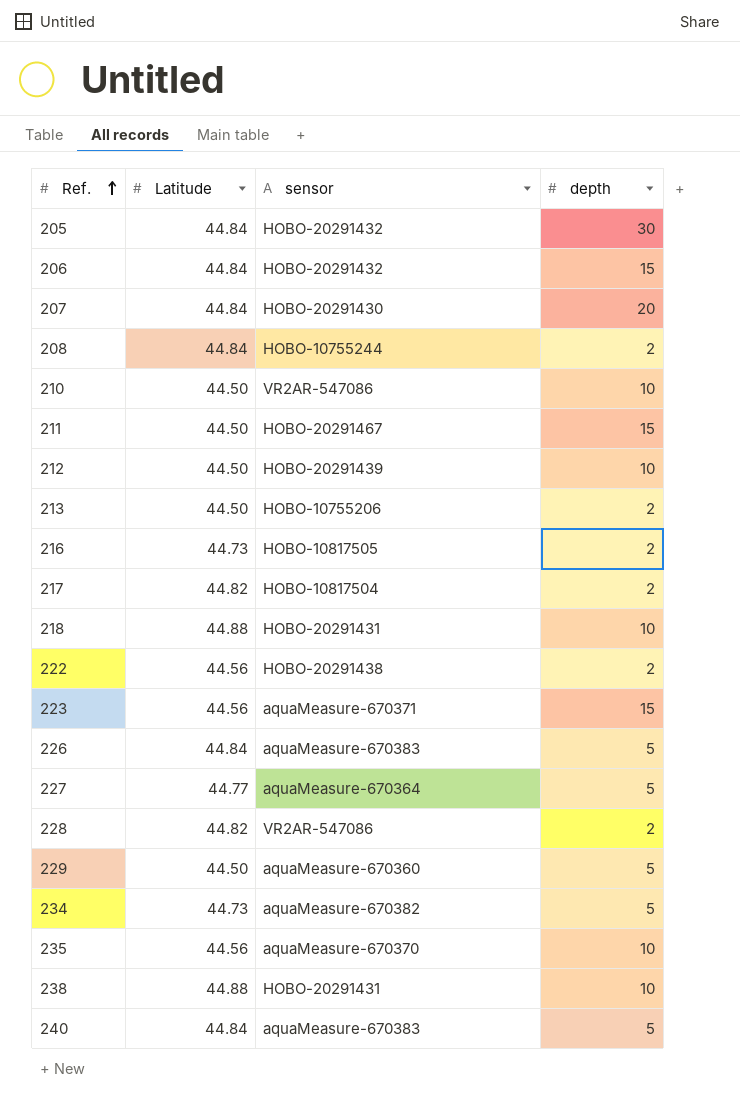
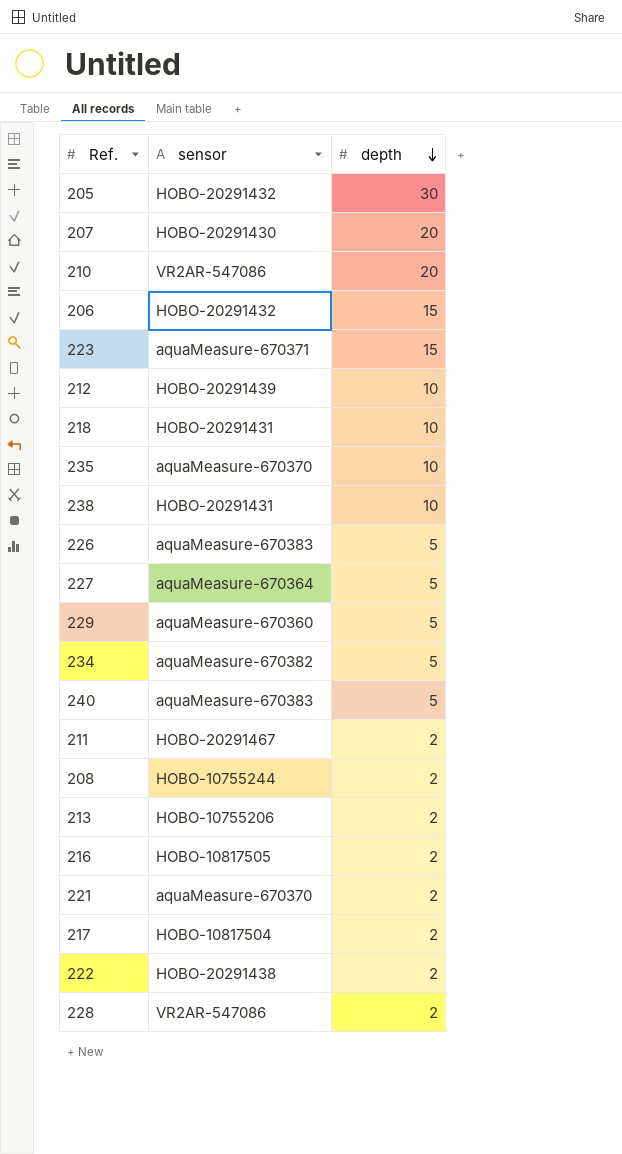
row order: Ref. ascending -> depth descending
column Latitude | position: 2 -> none
210 | depth: 10 -> 20
211 | depth: 15 -> 2
row 221: none -> aquaMeasure-670370 | 2

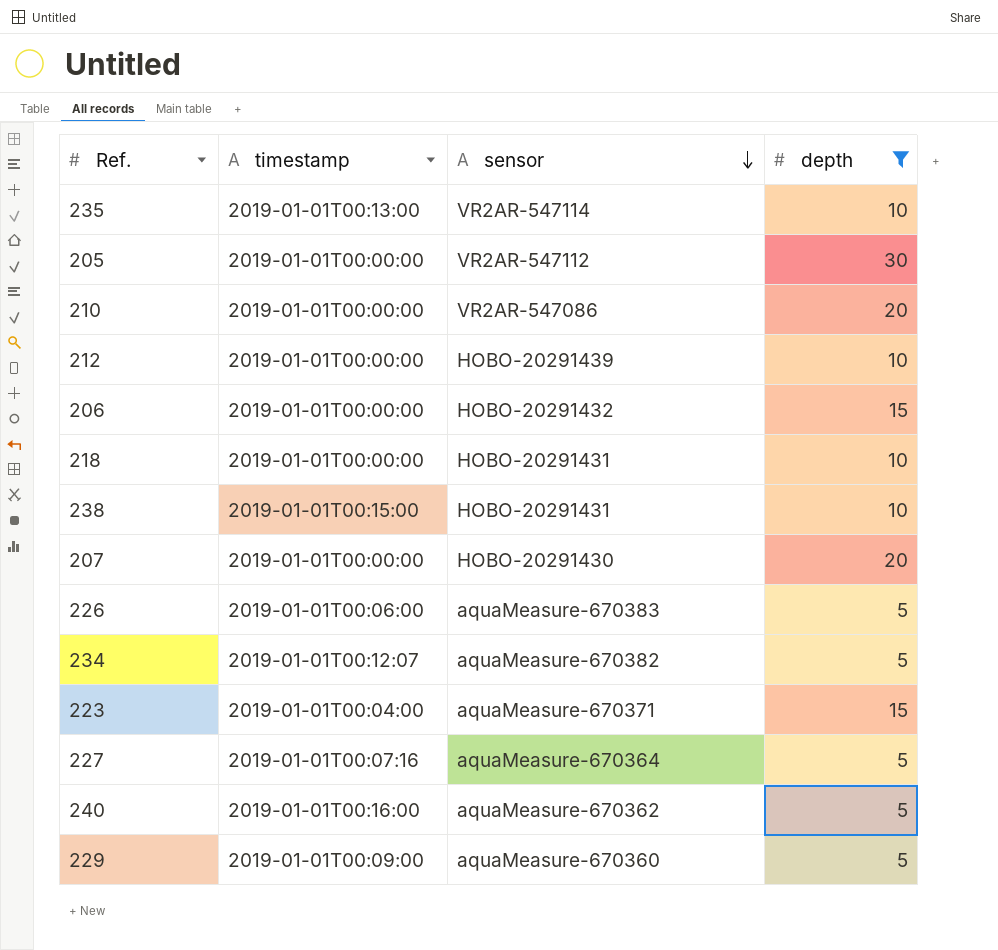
filter: none -> depth != 2
row order: depth descending -> sensor descending
column timestamp | position: none -> 2
235 | sensor: aquaMeasure-670370 -> VR2AR-547114
205 | sensor: HOBO-20291432 -> VR2AR-547112
240 | sensor: aquaMeasure-670383 -> aquaMeasure-670362

